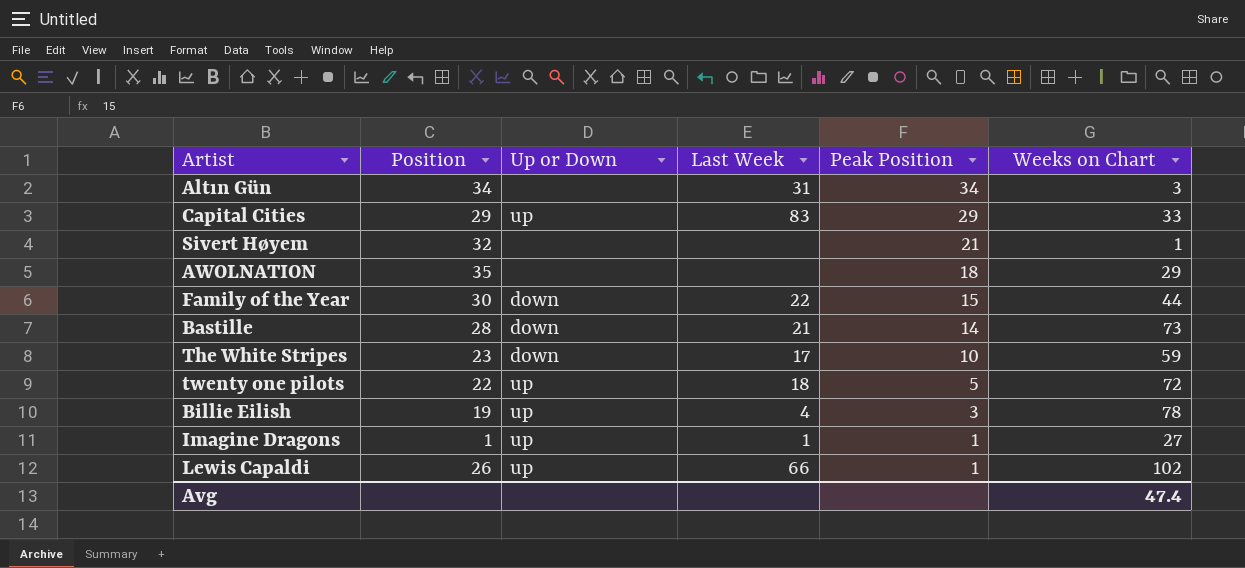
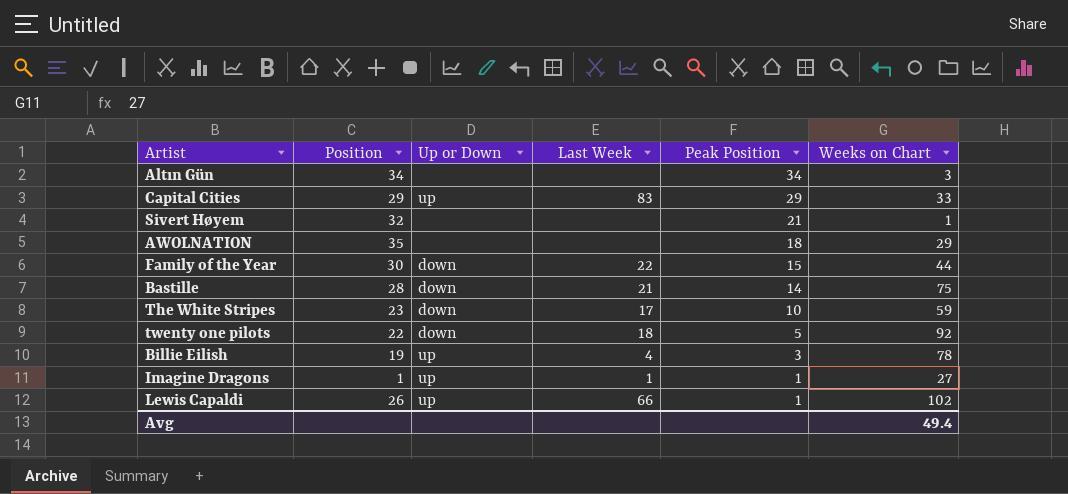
Altın Gün | Last Week: 31 -> none
Bastille | Weeks on Chart: 73 -> 75
twenty one pilots | Up or Down: up -> down
twenty one pilots | Weeks on Chart: 72 -> 92
Avg | Weeks on Chart: 47.4 -> 49.4

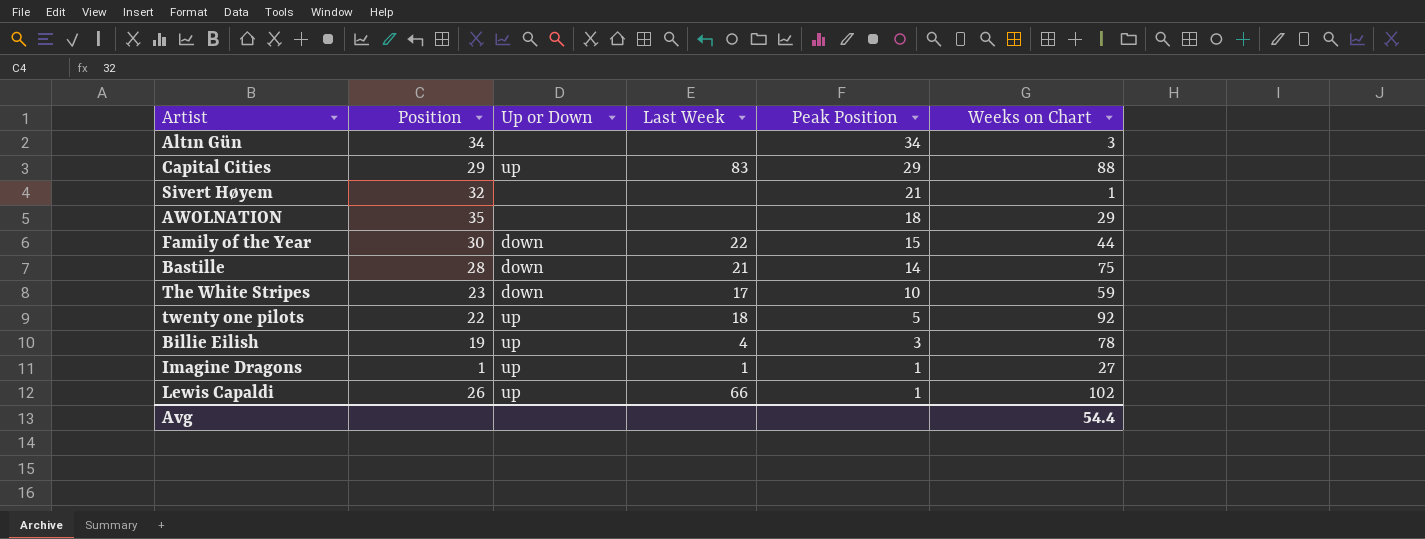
Capital Cities | Weeks on Chart: 33 -> 88
twenty one pilots | Up or Down: down -> up
Avg | Weeks on Chart: 49.4 -> 54.4

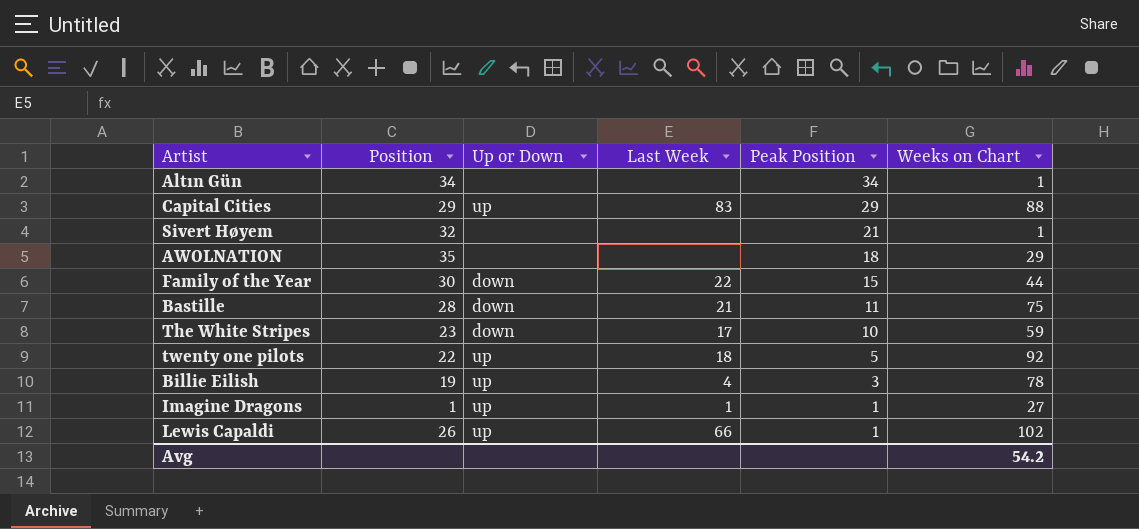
Altın Gün | Weeks on Chart: 3 -> 1
Bastille | Peak Position: 14 -> 11
Avg | Weeks on Chart: 54.4 -> 54.2

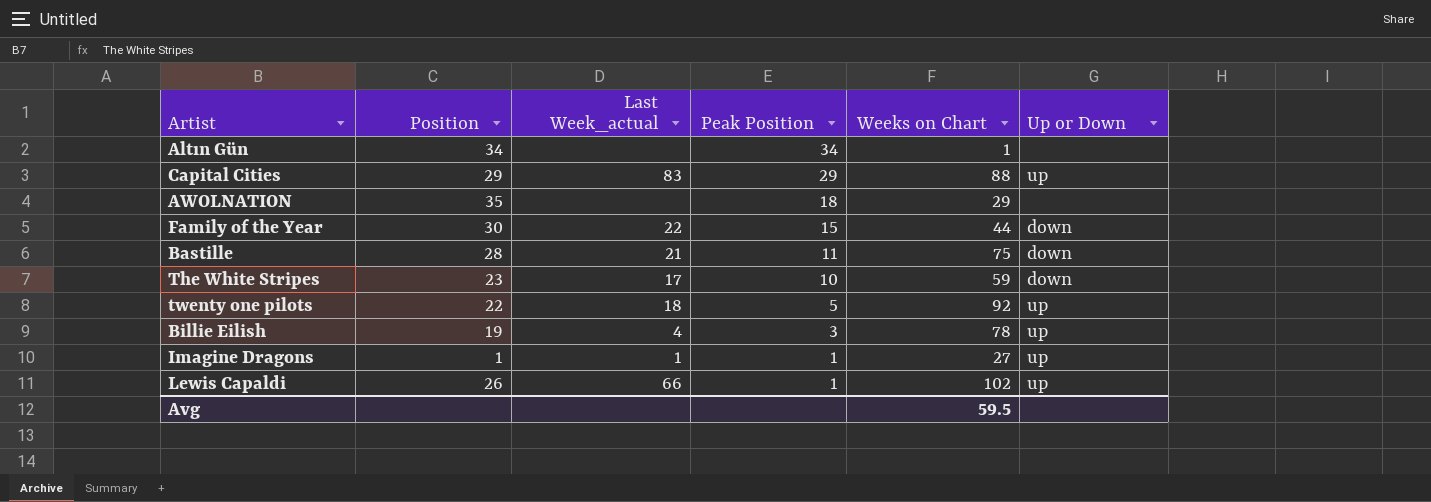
column name: Last Week -> Last Week_actual
column Up or Down | position: 3 -> 6
row Sivert Høyem: 32 | none | none | 21 | 1 -> none
Avg | Weeks on Chart: 54.2 -> 59.5

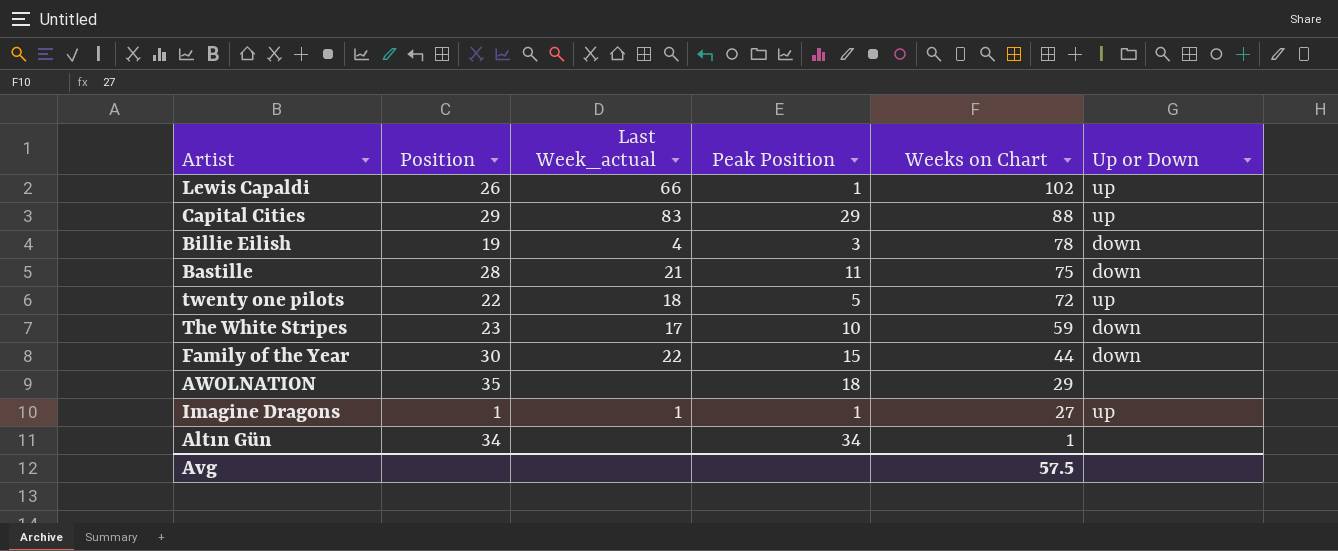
row order: Peak Position descending -> Weeks on Chart descending
Billie Eilish | Up or Down: up -> down
twenty one pilots | Weeks on Chart: 92 -> 72
Avg | Weeks on Chart: 59.5 -> 57.5

